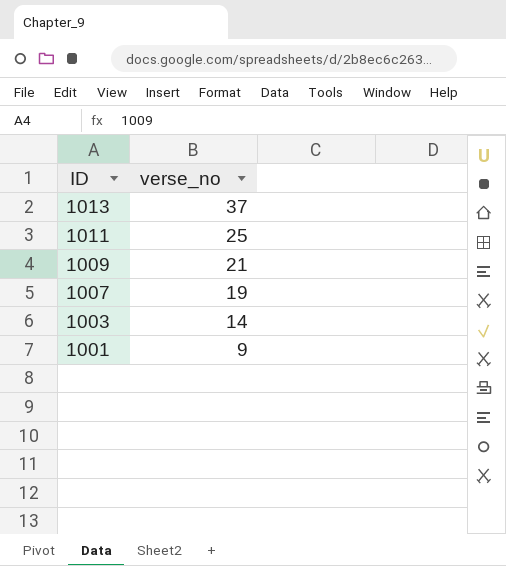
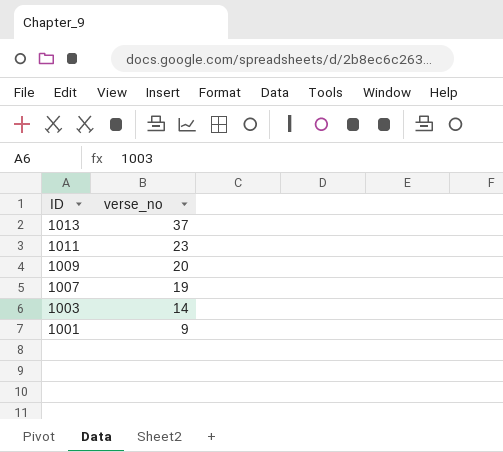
1011 | verse_no: 25 -> 23
1009 | verse_no: 21 -> 20

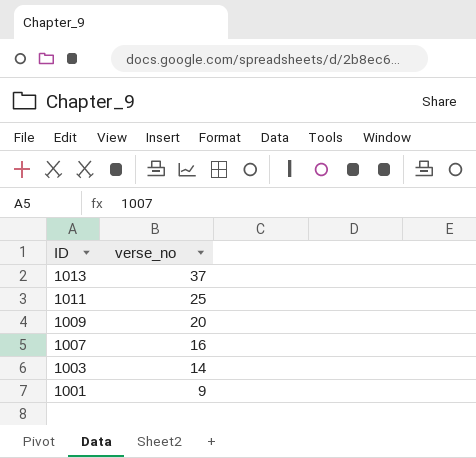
1011 | verse_no: 23 -> 25
1007 | verse_no: 19 -> 16

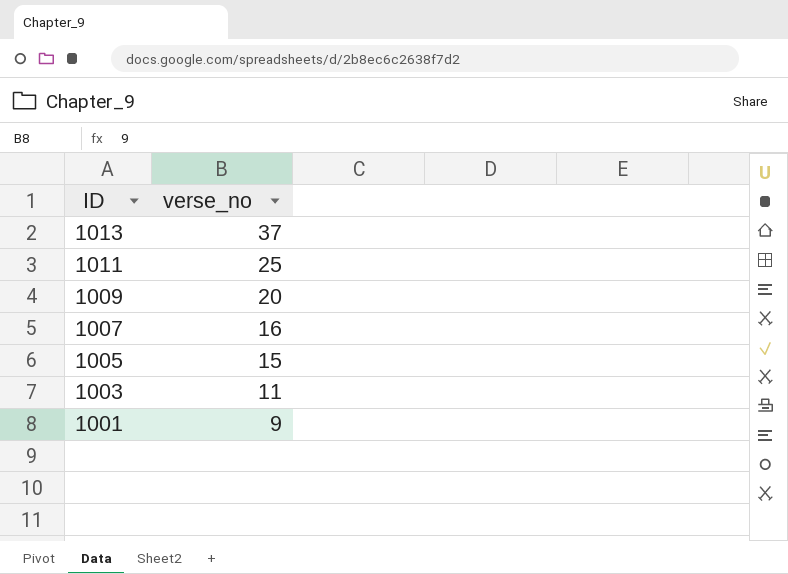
row 1005: none -> 15
1003 | verse_no: 14 -> 11

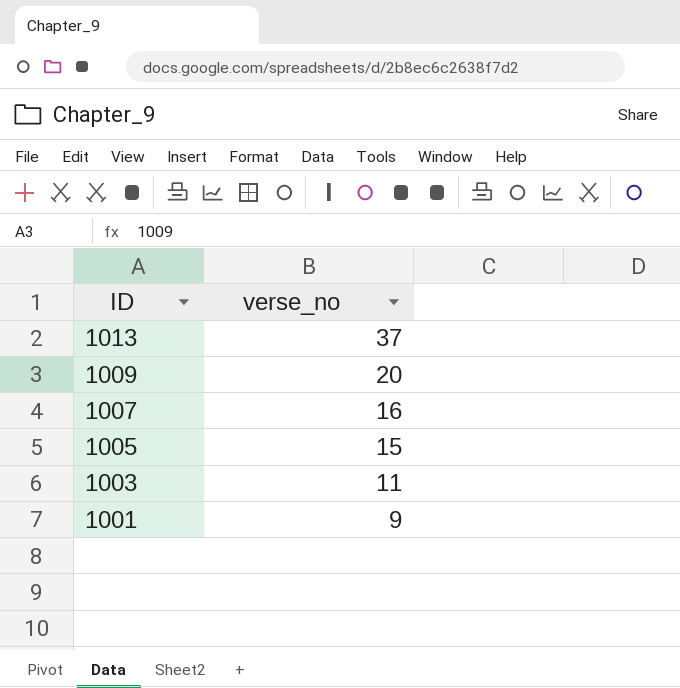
row 1011: 25 -> none

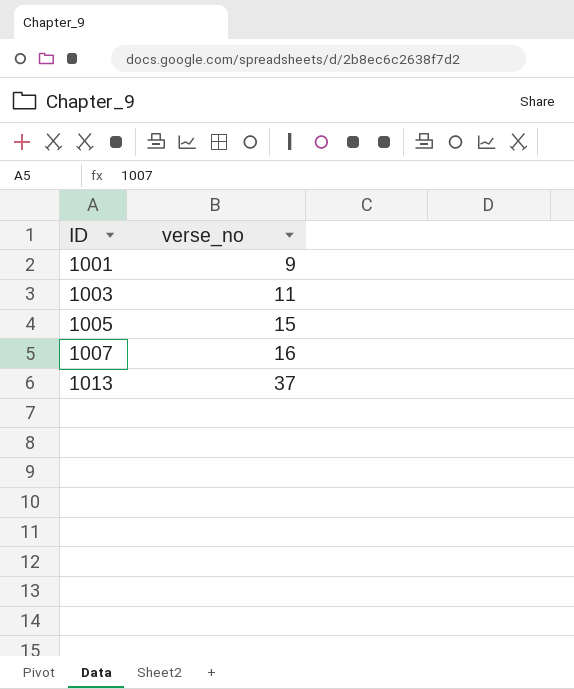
row order: ID descending -> ID ascending
row 1009: 20 -> none

